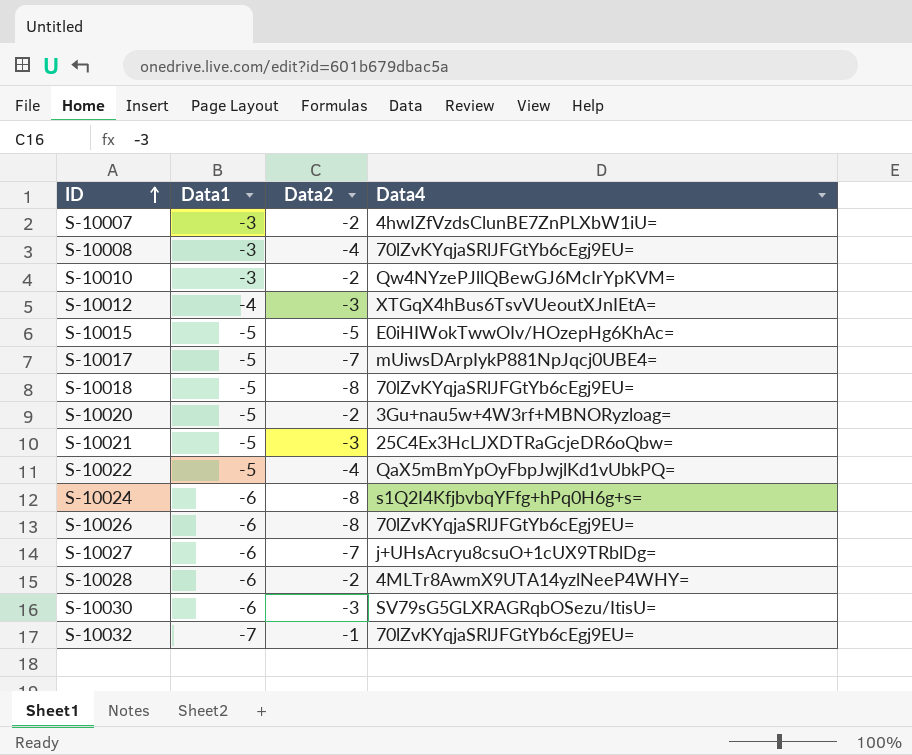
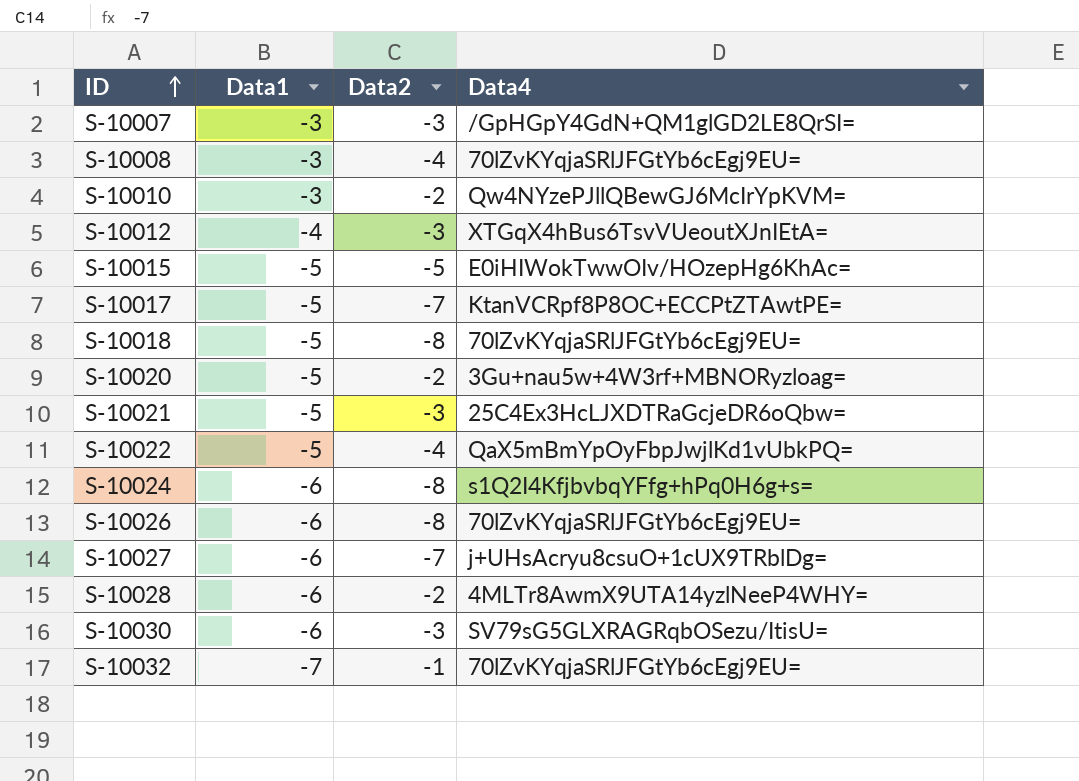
S-10007 | Data2: -2 -> -3
S-10007 | Data4: 4hwIZfVzdsClunBE7ZnPLXbW1iU= -> /GpHGpY4GdN+QM1glGD2LE8QrSI=
S-10017 | Data4: mUiwsDArpIykP881NpJqcj0UBE4= -> KtanVCRpf8P8OC+ECCPtZTAwtPE=

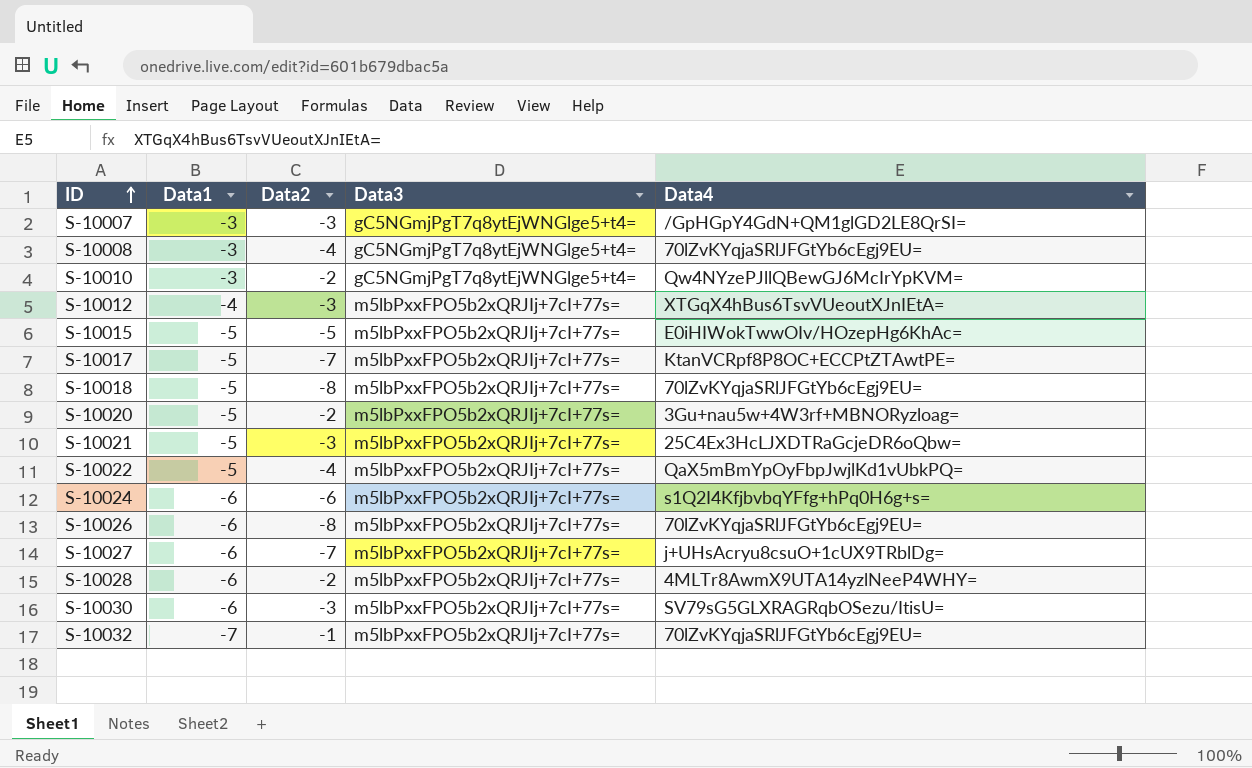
column Data3 | position: none -> 4
S-10024 | Data2: -8 -> -6

